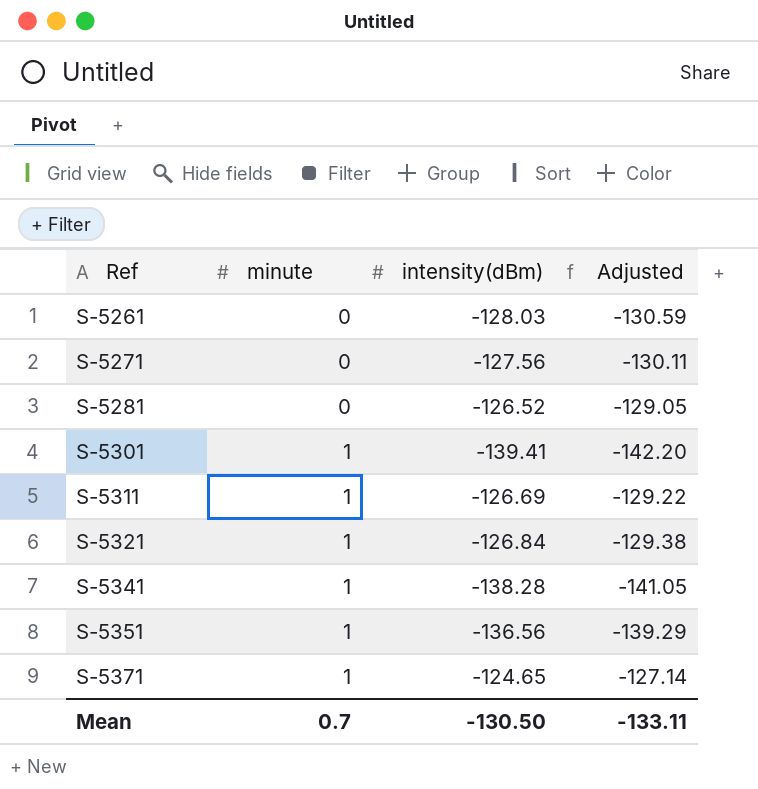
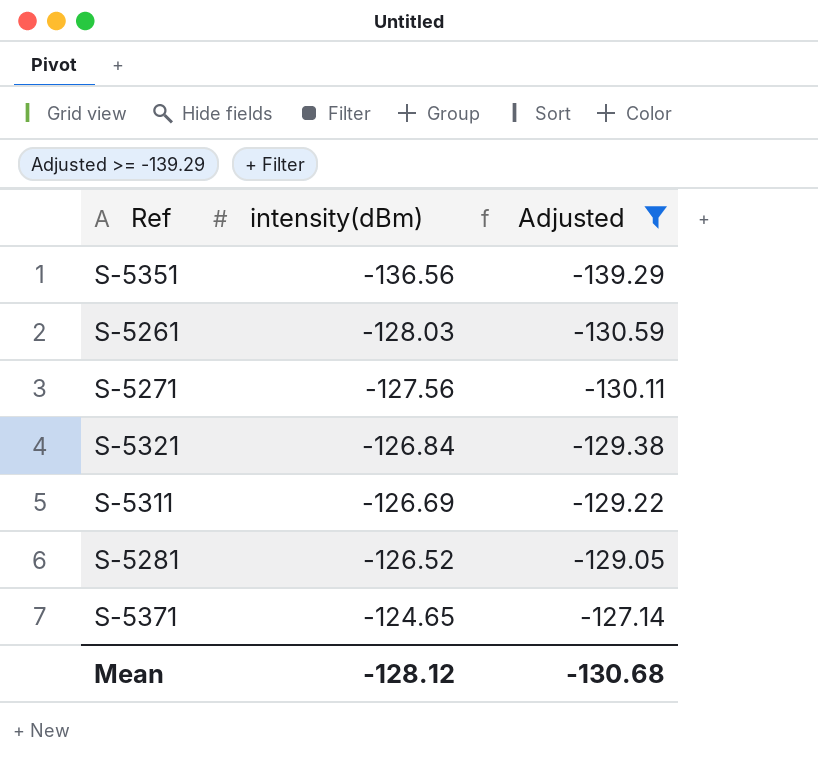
filter: none -> Adjusted >= -139.29
row order: Ref ascending -> intensity(dBm) ascending
column minute | position: 2 -> none
Mean | intensity(dBm): -130.50 -> -128.12
Mean | Adjusted: -133.11 -> -130.68

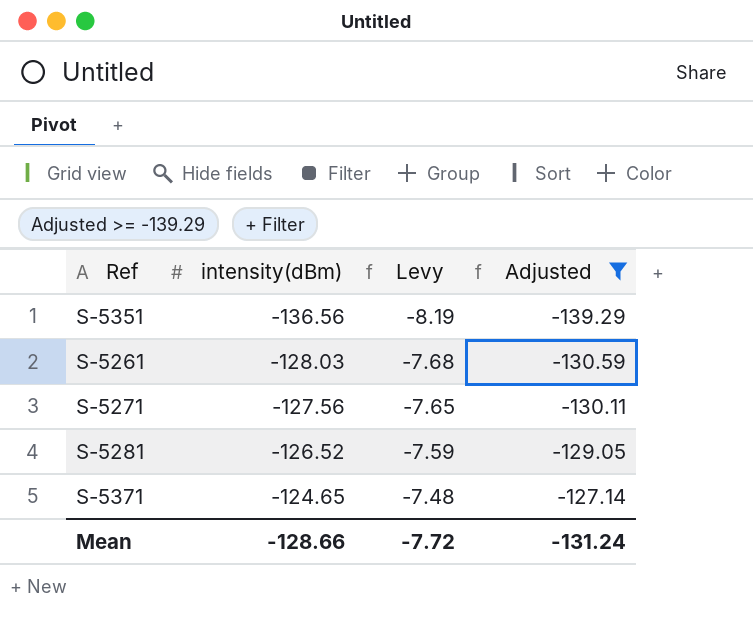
column Levy | formula: none -> [intensity(dBm)] * 0.06
row S-5321: -126.84 | -129.38 -> none
row S-5311: -126.69 | -129.22 -> none
Mean | intensity(dBm): -128.12 -> -128.66
Mean | Adjusted: -130.68 -> -131.24

